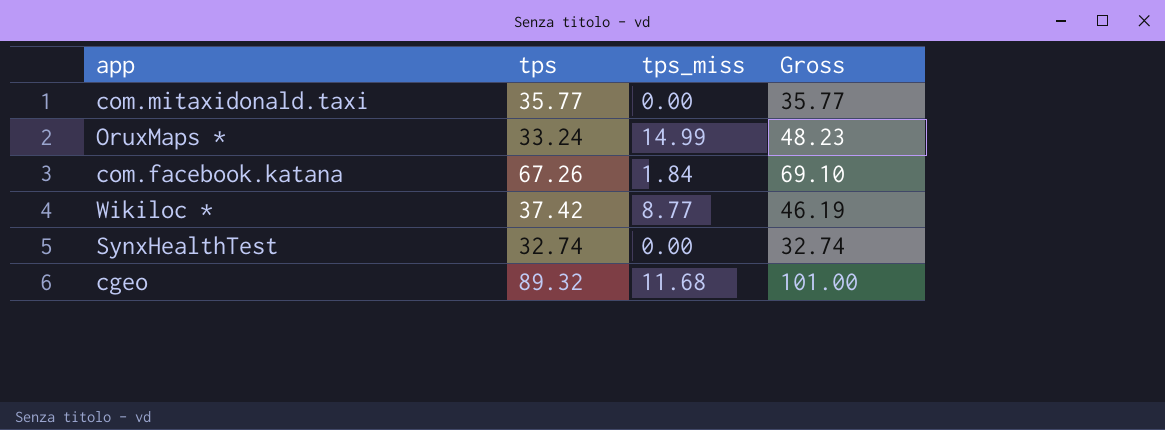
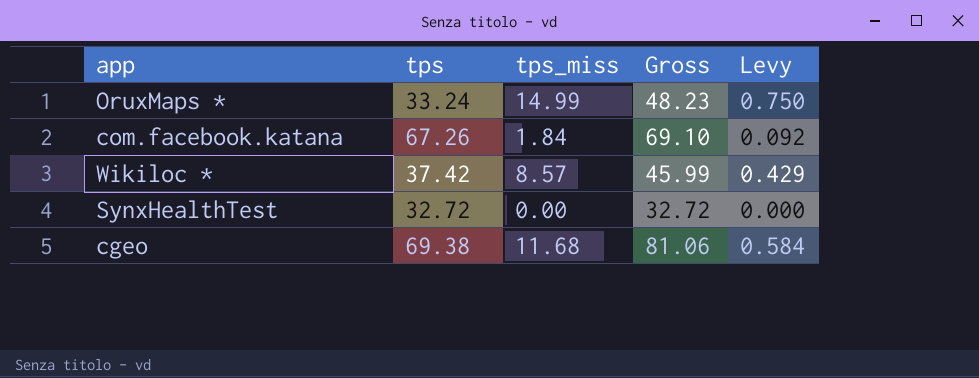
column Levy | formula: none -> [tps_miss] * 0.05
row com.mitaxidonald.taxi: 35.77 | 0.00 | 35.77 -> none
Wikiloc * | tps_miss: 8.77 -> 8.57
Wikiloc * | Gross: 46.19 -> 45.99
SynxHealthTest | tps: 32.74 -> 32.72
SynxHealthTest | Gross: 32.74 -> 32.72
cgeo | tps: 89.32 -> 69.38
cgeo | Gross: 101.00 -> 81.06

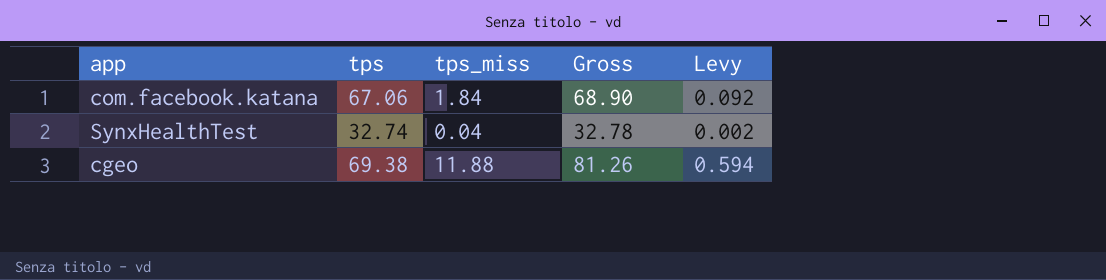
row OruxMaps *: 33.24 | 14.99 | 48.23 | 0.750 -> none
row Wikiloc *: 37.42 | 8.57 | 45.99 | 0.429 -> none
com.facebook.katana | tps: 67.26 -> 67.06
com.facebook.katana | Gross: 69.10 -> 68.90
SynxHealthTest | tps: 32.72 -> 32.74
SynxHealthTest | tps_miss: 0.00 -> 0.04
SynxHealthTest | Gross: 32.72 -> 32.78
SynxHealthTest | Levy: 0.000 -> 0.002
cgeo | tps_miss: 11.68 -> 11.88
cgeo | Gross: 81.06 -> 81.26
cgeo | Levy: 0.584 -> 0.594

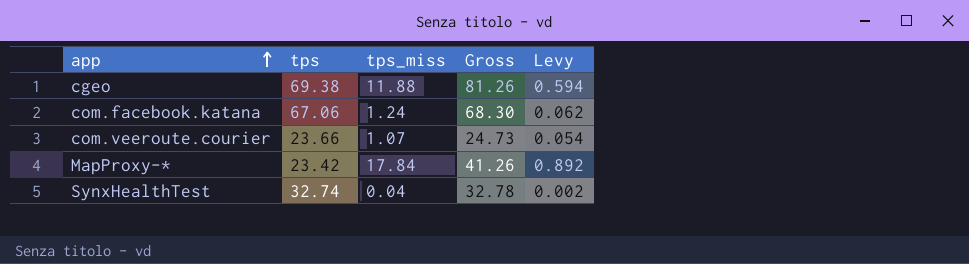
row order: none -> app ascending
com.facebook.katana | tps_miss: 1.84 -> 1.24
com.facebook.katana | Gross: 68.90 -> 68.30
com.facebook.katana | Levy: 0.092 -> 0.062
row com.veeroute.courier: none -> 23.66 | 1.07 | 24.73 | 0.054
row MapProxy-*: none -> 23.42 | 17.84 | 41.26 | 0.892

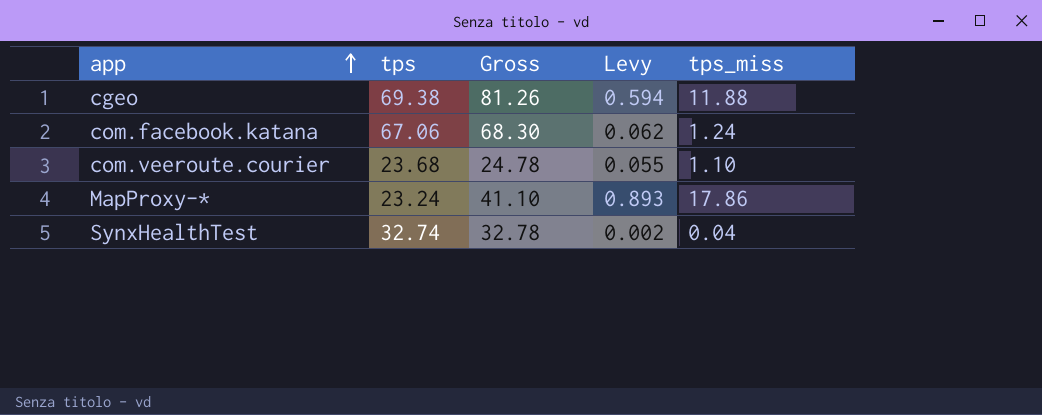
column tps_miss | position: 3 -> 5
com.veeroute.courier | tps: 23.66 -> 23.68
com.veeroute.courier | Gross: 24.73 -> 24.78
com.veeroute.courier | Levy: 0.054 -> 0.055
com.veeroute.courier | tps_miss: 1.07 -> 1.10
MapProxy-* | tps: 23.42 -> 23.24
MapProxy-* | Gross: 41.26 -> 41.10
MapProxy-* | Levy: 0.892 -> 0.893
MapProxy-* | tps_miss: 17.84 -> 17.86

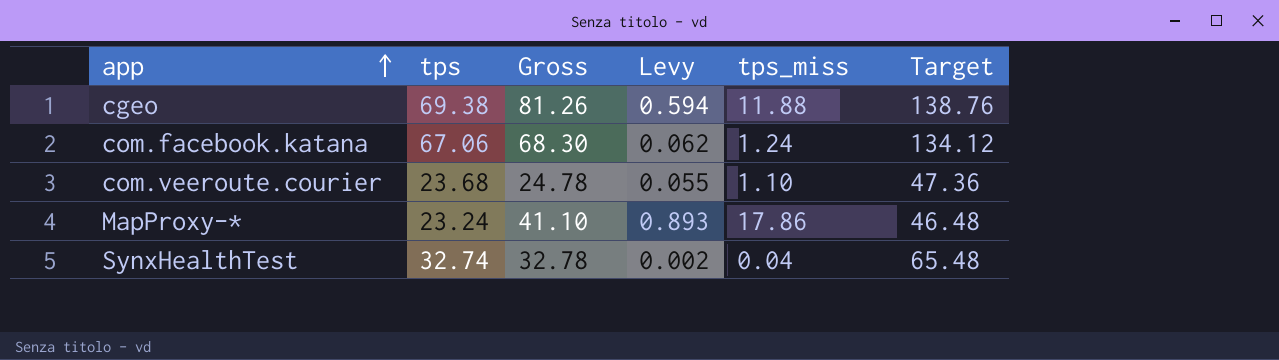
column Target | formula: none -> [tps] * 2

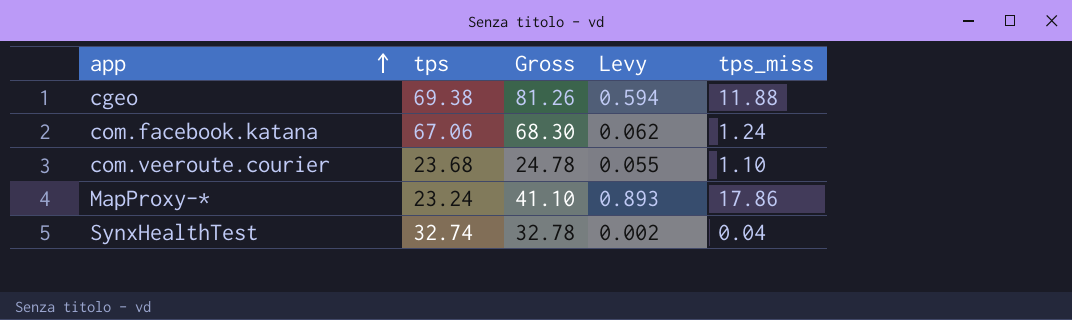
column Target | formula: [tps] * 2 -> none

